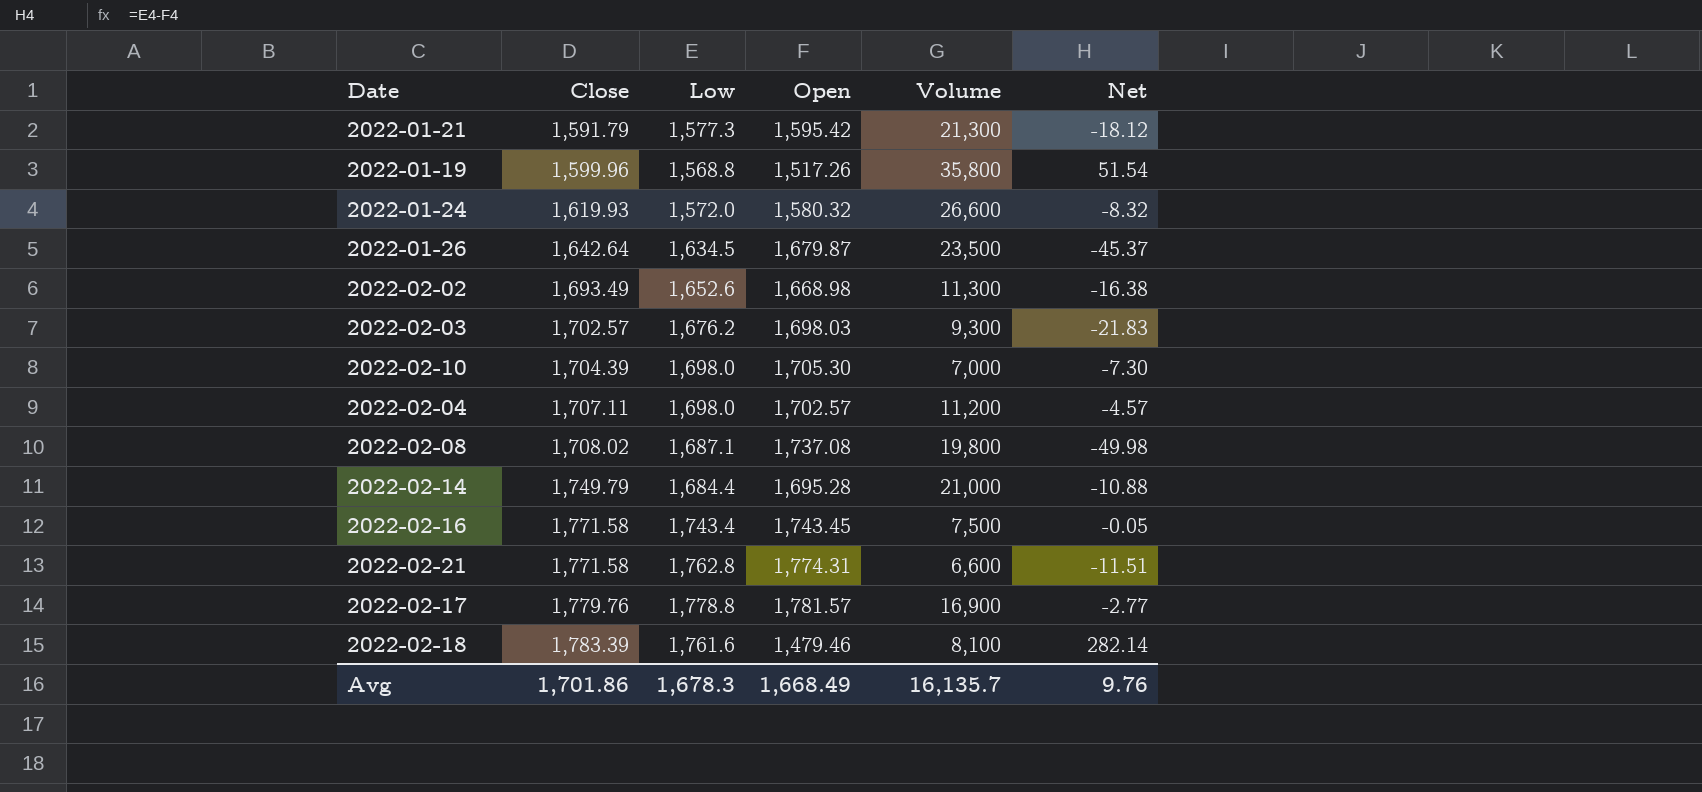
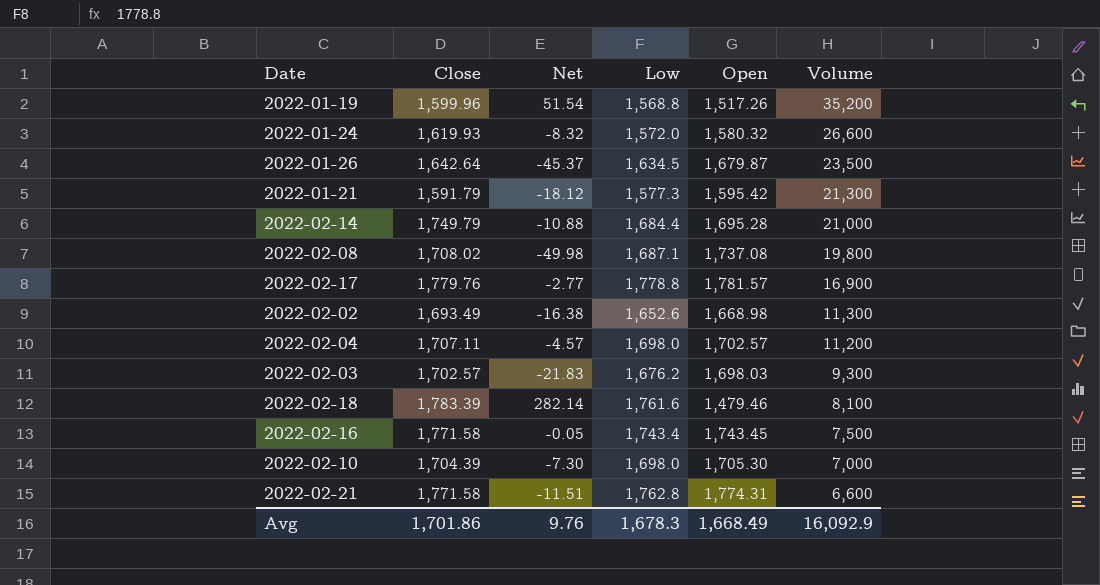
row order: Close ascending -> Volume descending
column Net | position: 6 -> 3
2022-01-19 | Volume: 35,800 -> 35,200
Avg | Volume: 16,135.7 -> 16,092.9

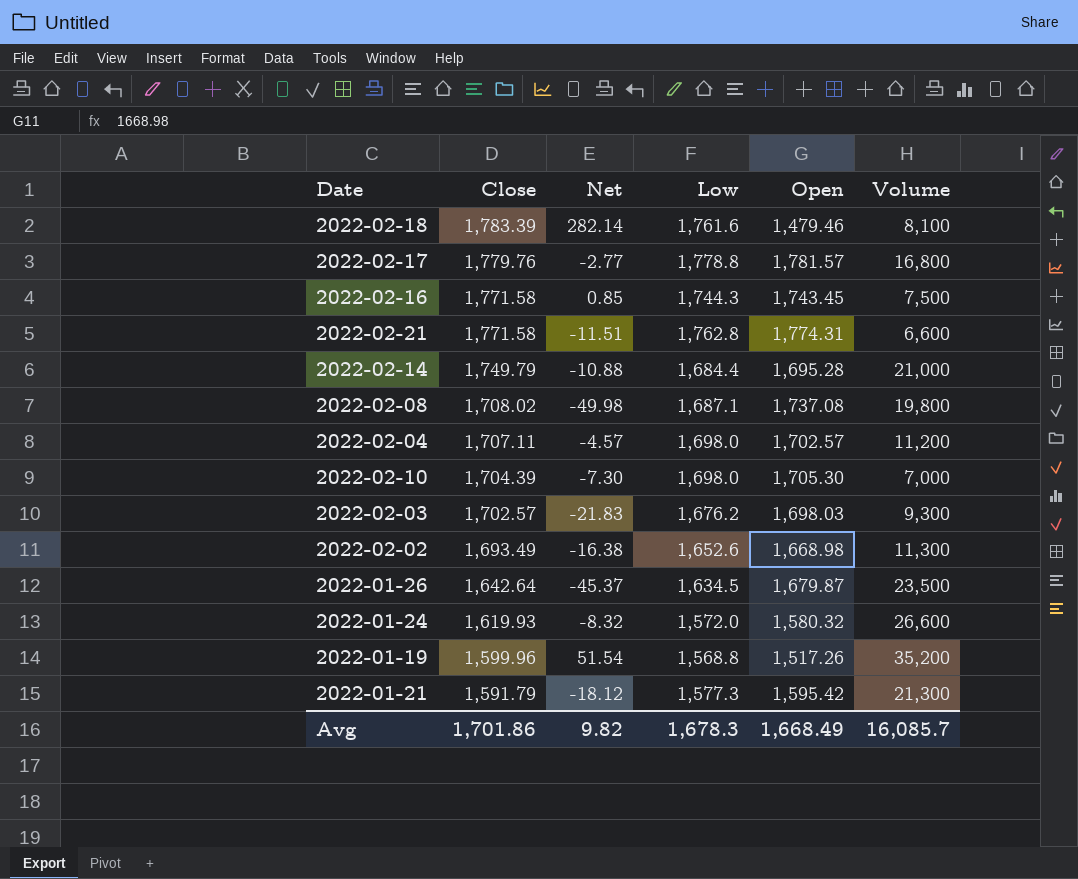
row order: Volume descending -> Close descending
2022-02-17 | Volume: 16,900 -> 16,800
2022-02-16 | Net: -0.05 -> 0.85
2022-02-16 | Low: 1,743.4 -> 1,744.3
Avg | Net: 9.76 -> 9.82
Avg | Volume: 16,092.9 -> 16,085.7

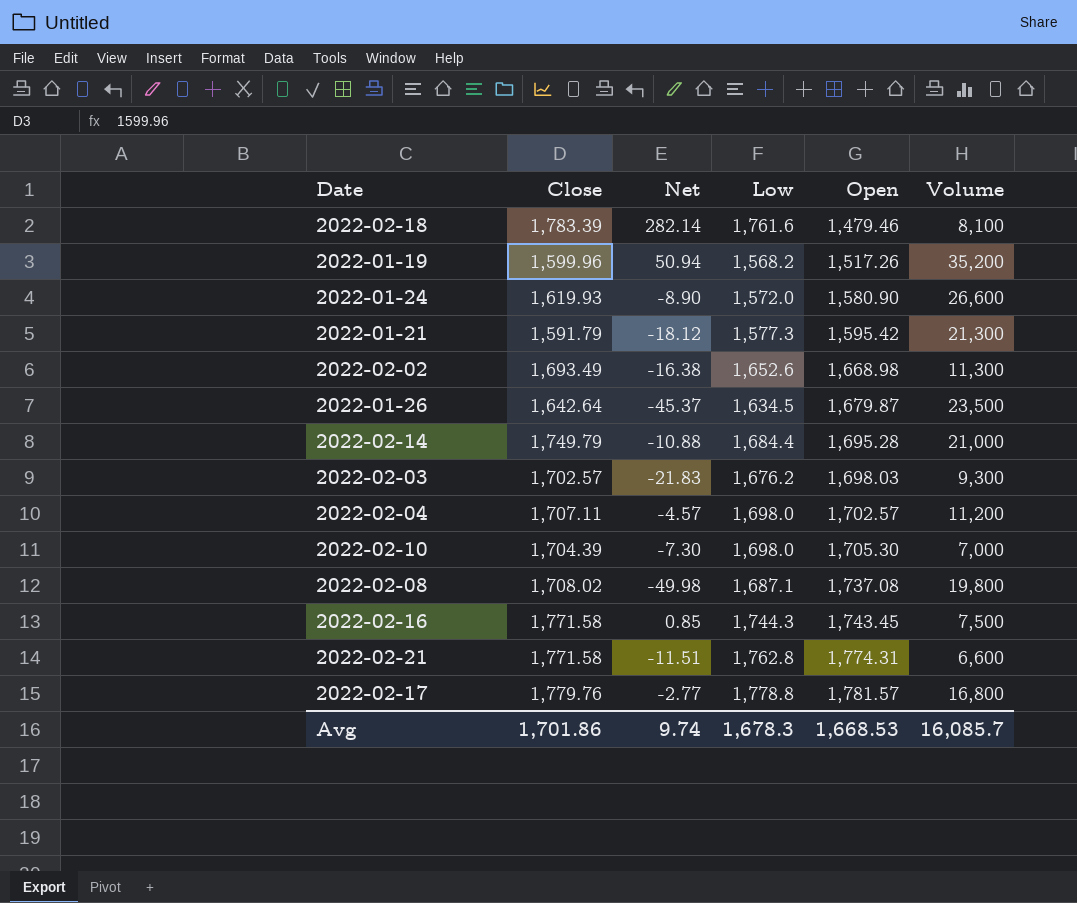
row order: Close descending -> Open ascending
2022-01-19 | Net: 51.54 -> 50.94
2022-01-19 | Low: 1,568.8 -> 1,568.2
2022-01-24 | Net: -8.32 -> -8.90
2022-01-24 | Open: 1,580.32 -> 1,580.90
Avg | Net: 9.82 -> 9.74
Avg | Open: 1,668.49 -> 1,668.53

